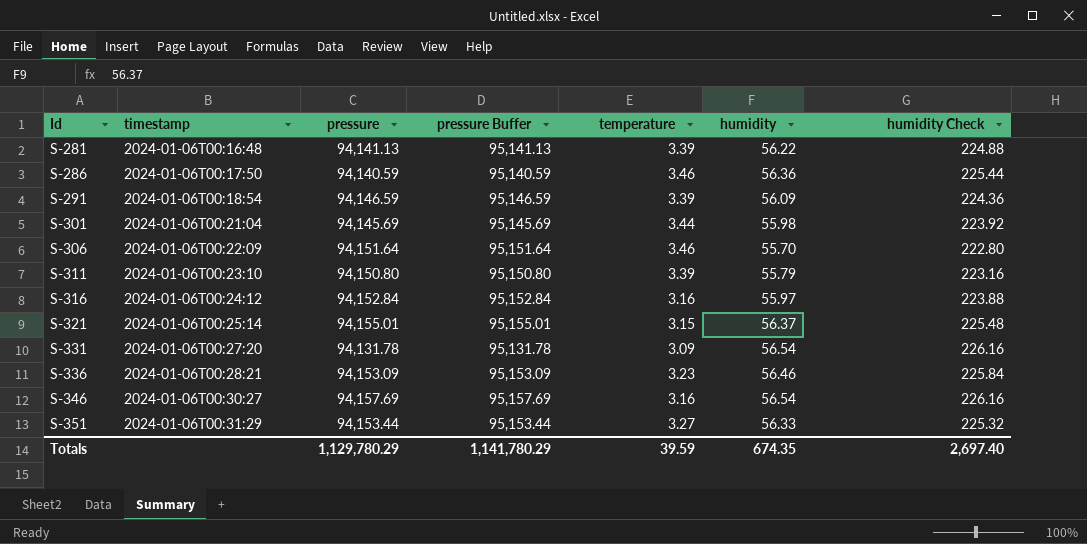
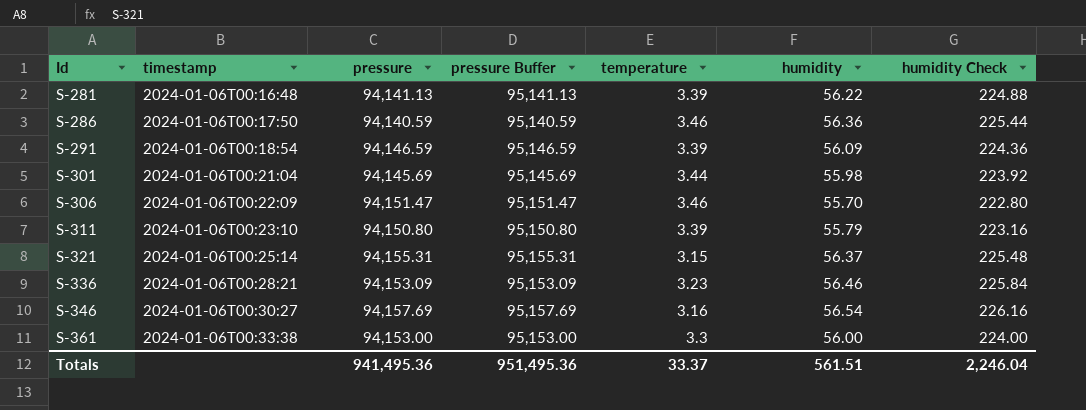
row S-316: 2024-01-06T00:24:12 | 94,152.84 | 95,152.84 | 3.16 | 55.97 | 223.88 -> none
row S-331: 2024-01-06T00:27:20 | 94,131.78 | 95,131.78 | 3.09 | 56.54 | 226.16 -> none
row S-351: 2024-01-06T00:31:29 | 94,153.44 | 95,153.44 | 3.27 | 56.33 | 225.32 -> none
S-306 | pressure: 94,151.64 -> 94,151.47
S-306 | pressure Buffer: 95,151.64 -> 95,151.47
S-321 | pressure: 94,155.01 -> 94,155.31
S-321 | pressure Buffer: 95,155.01 -> 95,155.31
row S-361: none -> 2024-01-06T00:33:38 | 94,153.00 | 95,153.00 | 3.3 | 56.00 | 224.00
Totals | pressure: 1,129,780.29 -> 941,495.36
Totals | pressure Buffer: 1,141,780.29 -> 951,495.36
Totals | temperature: 39.59 -> 33.37
Totals | humidity: 674.35 -> 561.51
Totals | humidity Check: 2,697.40 -> 2,246.04

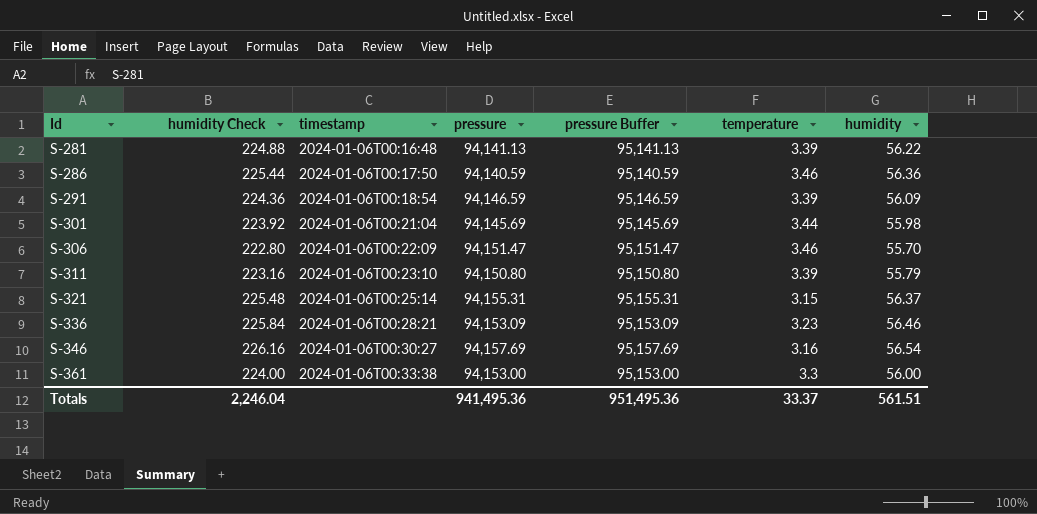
column humidity Check | position: 7 -> 2

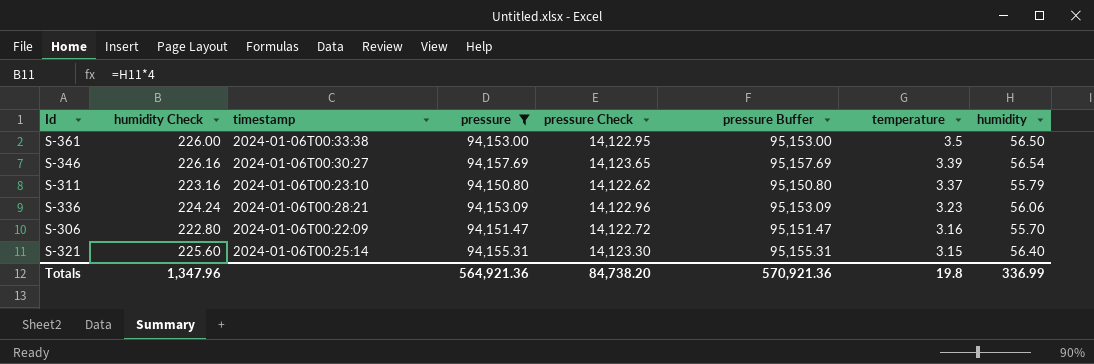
filter: none -> pressure >= 94,150.80
row order: Id ascending -> temperature descending
column pressure Check | formula: none -> [pressure] * 0.15
S-361 | humidity Check: 224.00 -> 226.00
S-361 | temperature: 3.3 -> 3.5
S-361 | humidity: 56.00 -> 56.50
S-346 | temperature: 3.16 -> 3.39
S-311 | temperature: 3.39 -> 3.37
S-336 | humidity Check: 225.84 -> 224.24
S-336 | humidity: 56.46 -> 56.06
S-306 | temperature: 3.46 -> 3.16
S-321 | humidity Check: 225.48 -> 225.60
S-321 | humidity: 56.37 -> 56.40
Totals | humidity Check: 2,246.04 -> 1,347.96
Totals | pressure: 941,495.36 -> 564,921.36
Totals | pressure Buffer: 951,495.36 -> 570,921.36
Totals | temperature: 33.37 -> 19.8
Totals | humidity: 561.51 -> 336.99

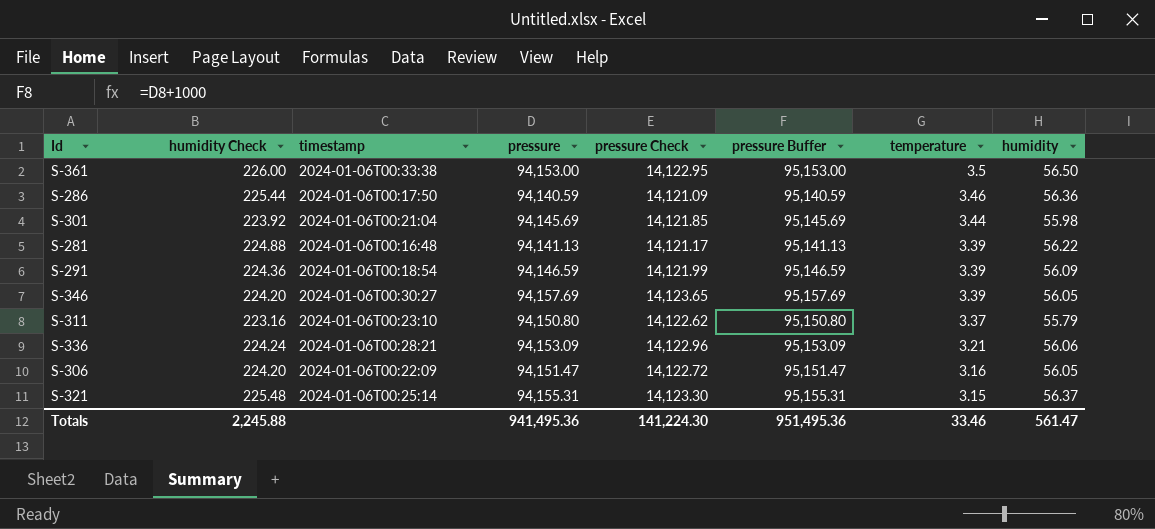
filter: pressure >= 94,150.80 -> none
S-346 | humidity Check: 226.16 -> 224.20
S-346 | humidity: 56.54 -> 56.05
S-336 | temperature: 3.23 -> 3.21
S-306 | humidity Check: 222.80 -> 224.20
S-306 | humidity: 55.70 -> 56.05
S-321 | humidity Check: 225.60 -> 225.48
S-321 | humidity: 56.40 -> 56.37
Totals | humidity Check: 1,347.96 -> 2,245.88
Totals | pressure: 564,921.36 -> 941,495.36
Totals | pressure Check: 84,738.20 -> 141,224.30
Totals | pressure Buffer: 570,921.36 -> 951,495.36
Totals | temperature: 19.8 -> 33.46
Totals | humidity: 336.99 -> 561.47

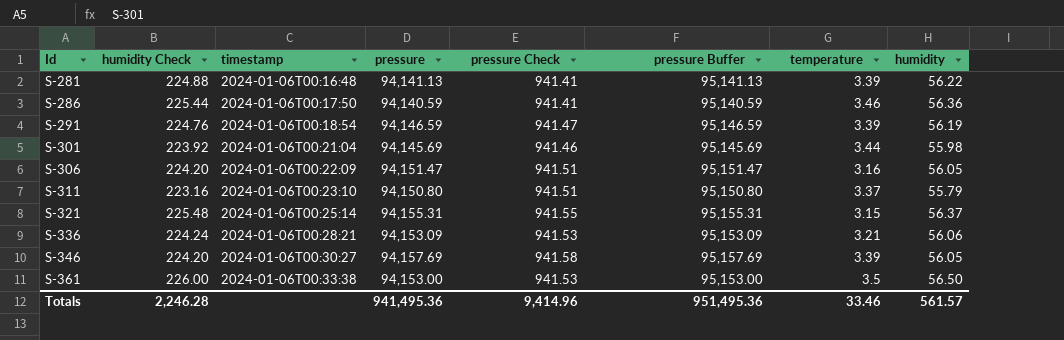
row order: temperature descending -> Id ascending
column pressure Check | formula: [pressure] * 0.15 -> [pressure] * 0.01
S-291 | humidity Check: 224.36 -> 224.76
S-291 | humidity: 56.09 -> 56.19
Totals | humidity Check: 2,245.88 -> 2,246.28
Totals | pressure Check: 141,224.30 -> 9,414.96
Totals | humidity: 561.47 -> 561.57

